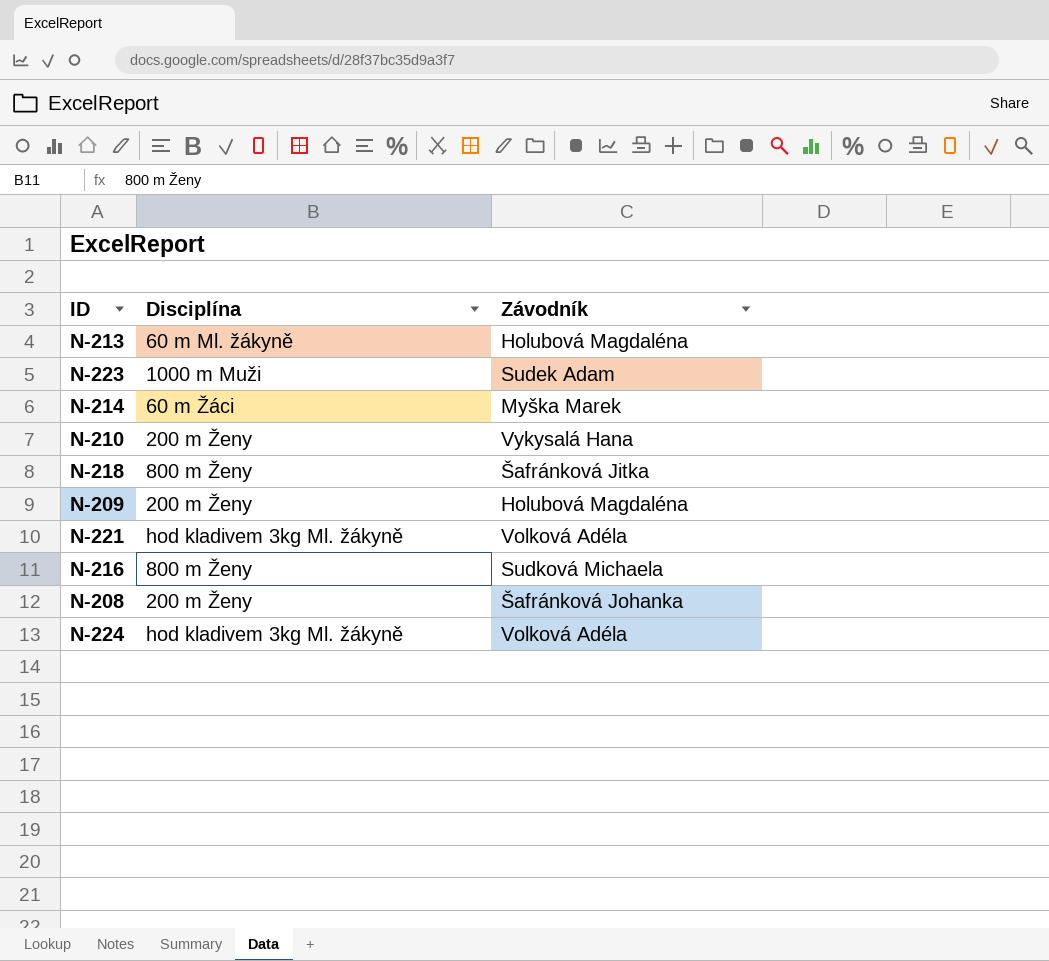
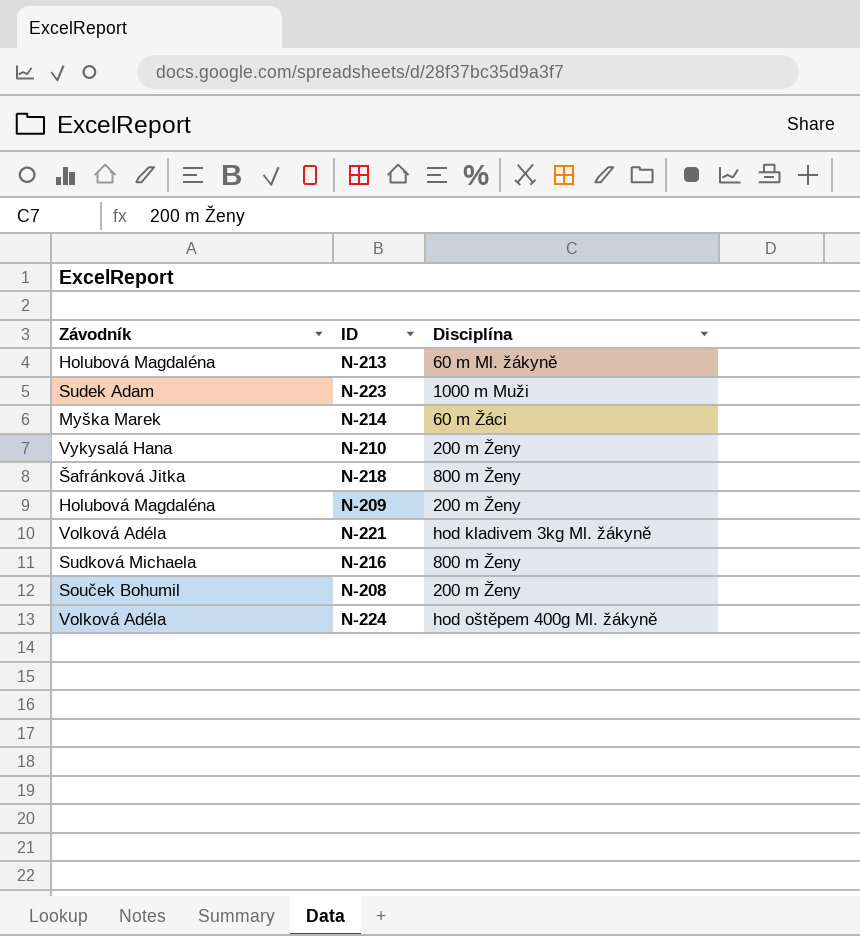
column Závodník | position: 3 -> 1
N-208 | Závodník: Šafránková Johanka -> Souček Bohumil
N-224 | Disciplína: hod kladivem 3kg Ml. žákyně -> hod oštěpem 400g Ml. žákyně

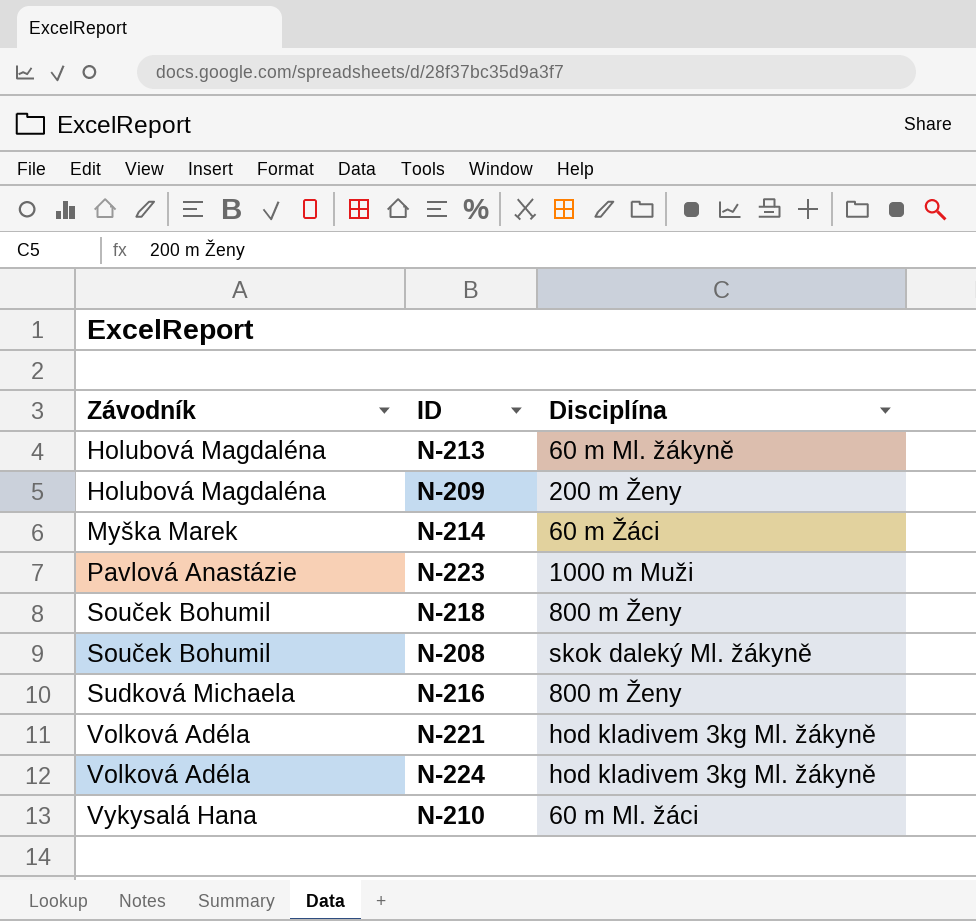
row order: none -> Závodník ascending
N-223 | Závodník: Sudek Adam -> Pavlová Anastázie
N-218 | Závodník: Šafránková Jitka -> Souček Bohumil
N-208 | Disciplína: 200 m Ženy -> skok daleký Ml. žákyně
N-224 | Disciplína: hod oštěpem 400g Ml. žákyně -> hod kladivem 3kg Ml. žákyně
N-210 | Disciplína: 200 m Ženy -> 60 m Ml. žáci

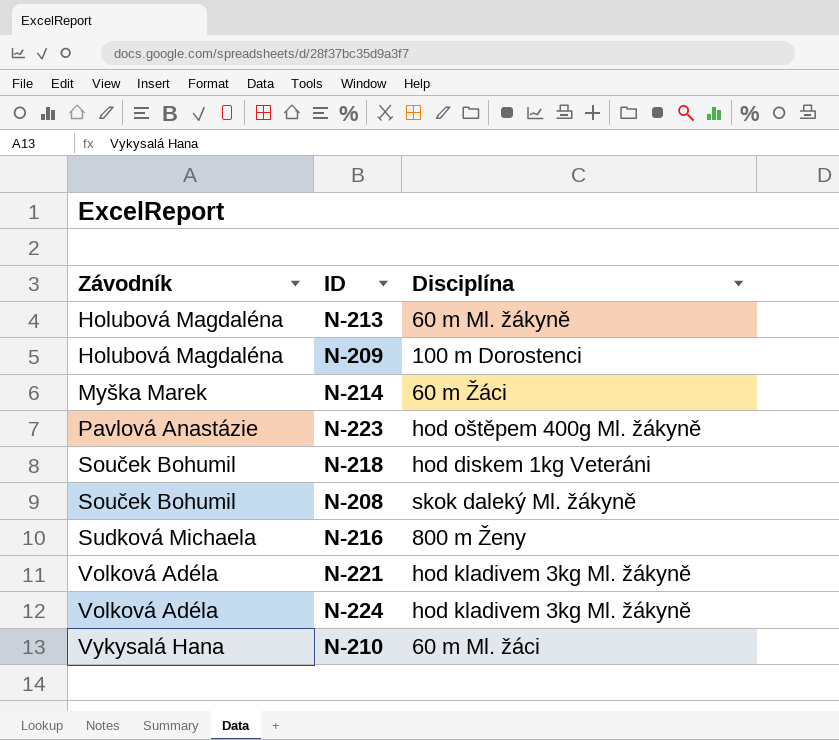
N-209 | Disciplína: 200 m Ženy -> 100 m Dorostenci
N-223 | Disciplína: 1000 m Muži -> hod oštěpem 400g Ml. žákyně
N-218 | Disciplína: 800 m Ženy -> hod diskem 1kg Veteráni

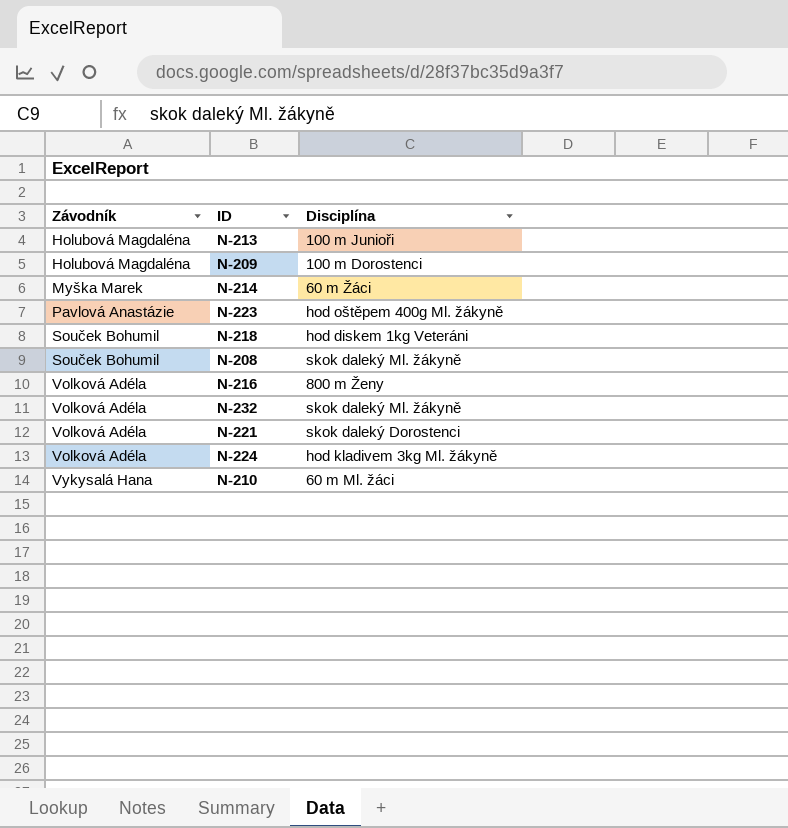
N-213 | Disciplína: 60 m Ml. žákyně -> 100 m Junioři
N-216 | Závodník: Sudková Michaela -> Volková Adéla
row N-232: none -> Volková Adéla | skok daleký Ml. žákyně
N-221 | Disciplína: hod kladivem 3kg Ml. žákyně -> skok daleký Dorostenci

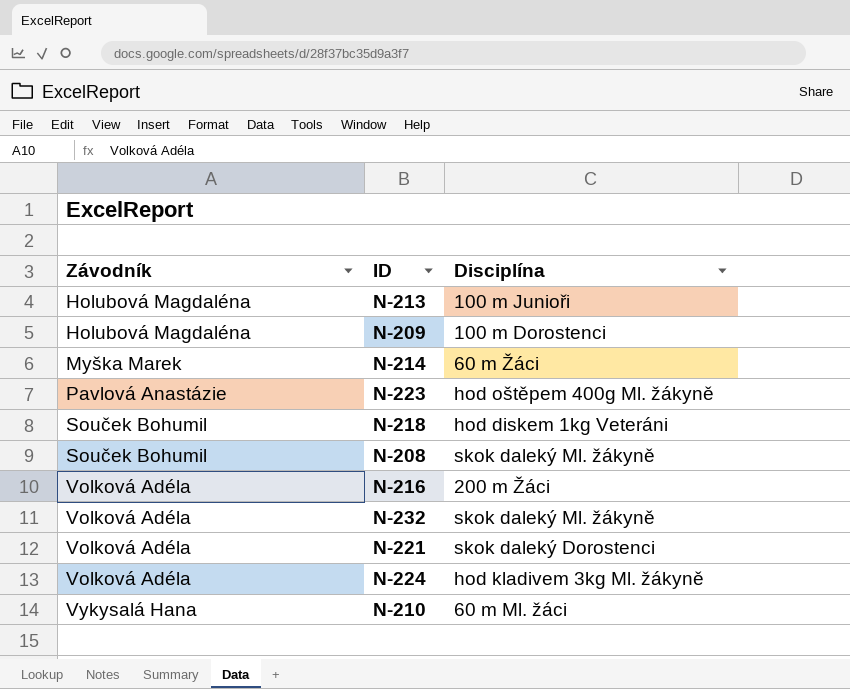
N-216 | Disciplína: 800 m Ženy -> 200 m Žáci

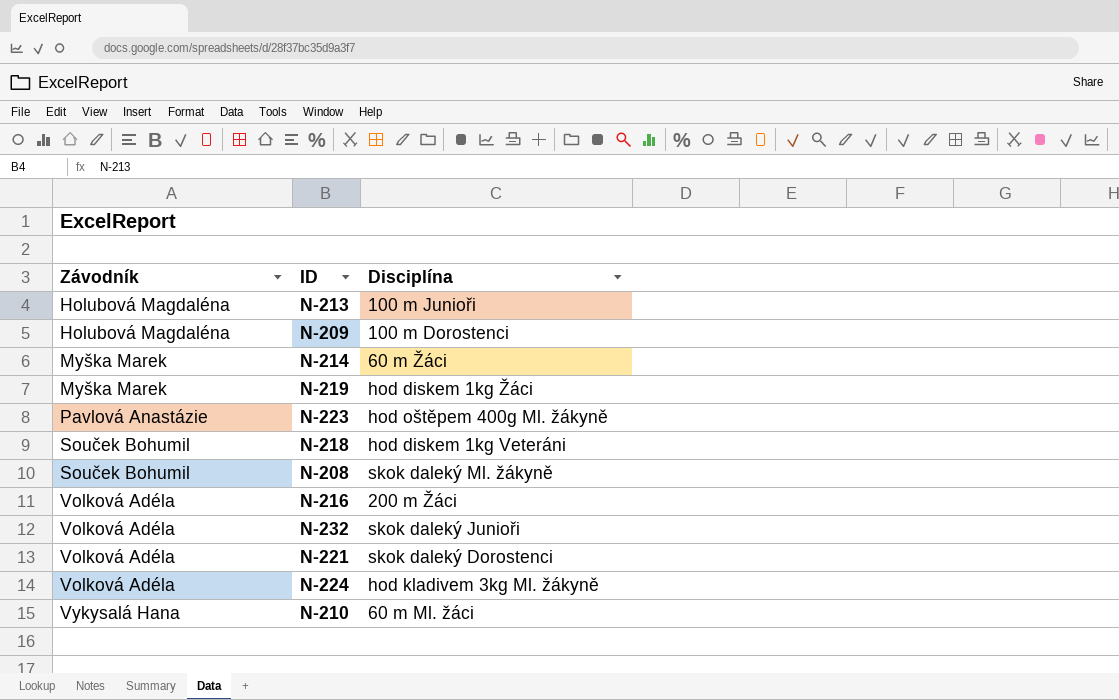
row N-219: none -> Myška Marek | hod diskem 1kg Žáci
N-232 | Disciplína: skok daleký Ml. žákyně -> skok daleký Junioři

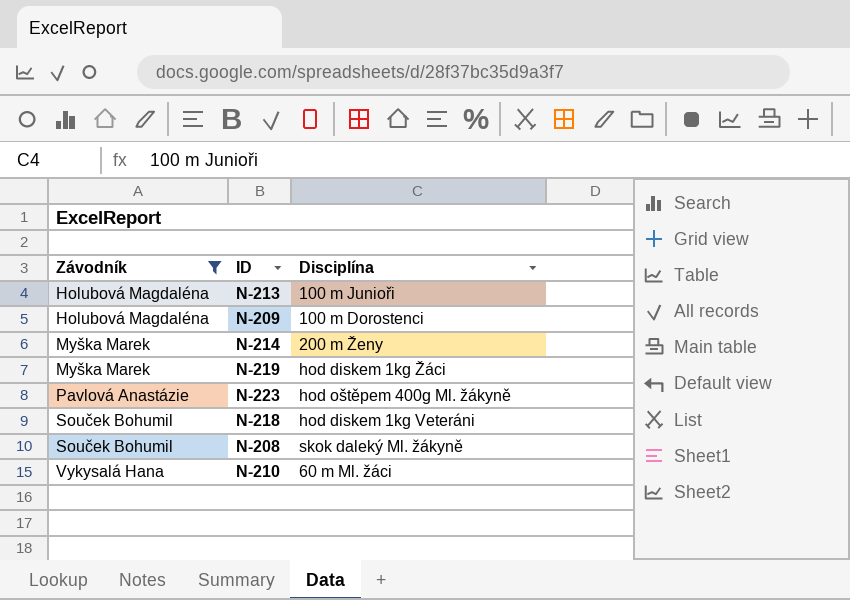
filter: none -> Závodník != Volková Adéla
N-214 | Disciplína: 60 m Žáci -> 200 m Ženy

